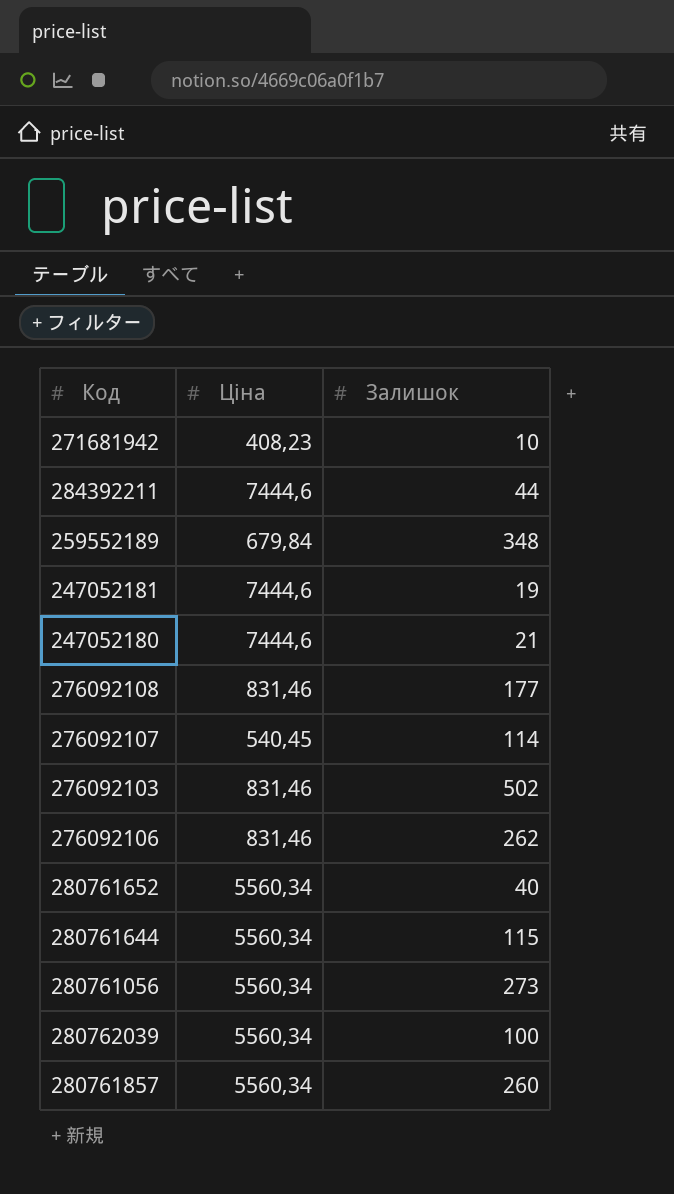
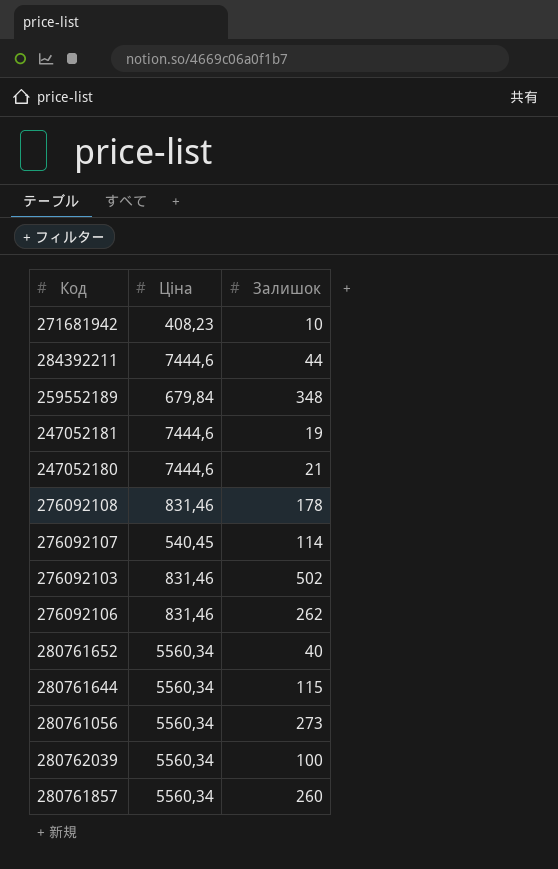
276092108 | Залишок: 177 -> 178

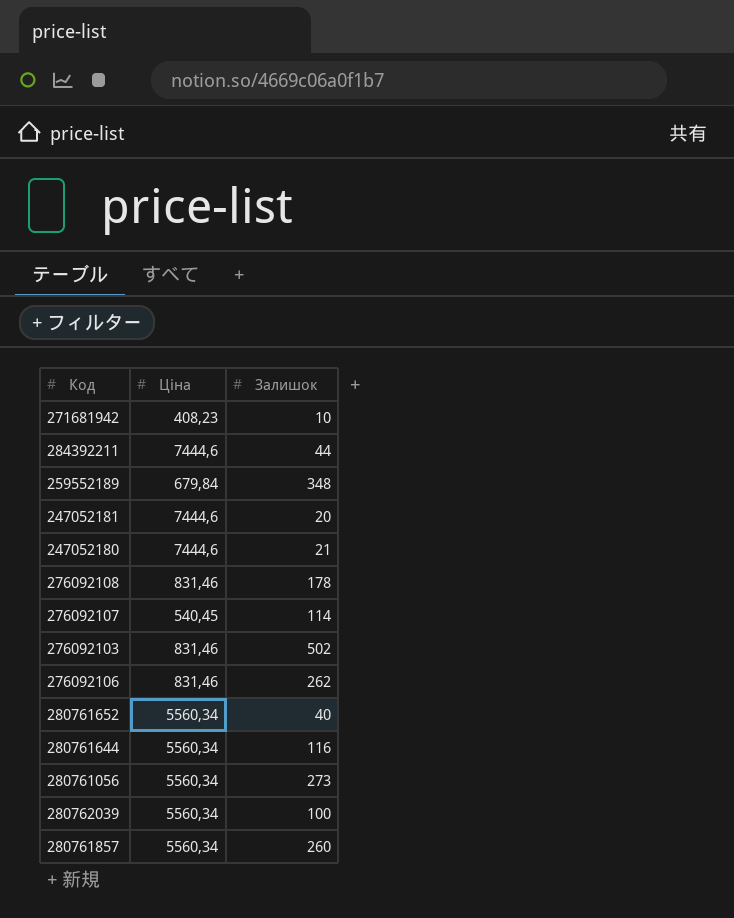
247052181 | Залишок: 19 -> 20
280761644 | Залишок: 115 -> 116

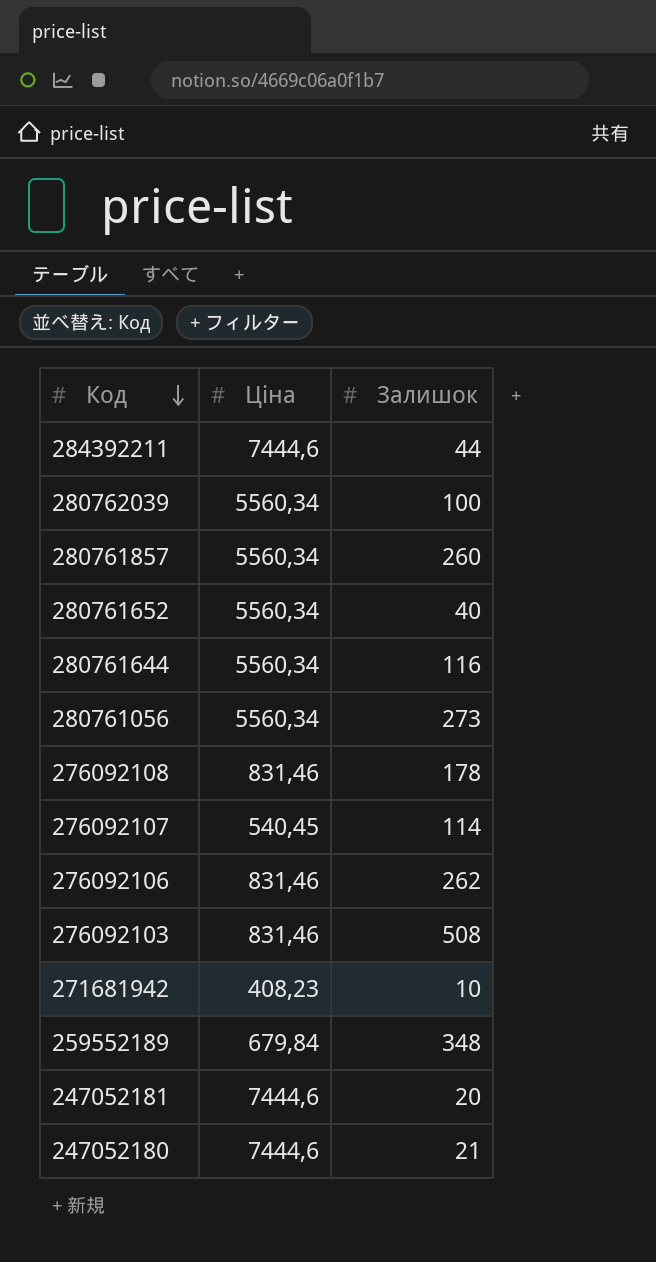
row order: none -> Код descending
276092103 | Залишок: 502 -> 508

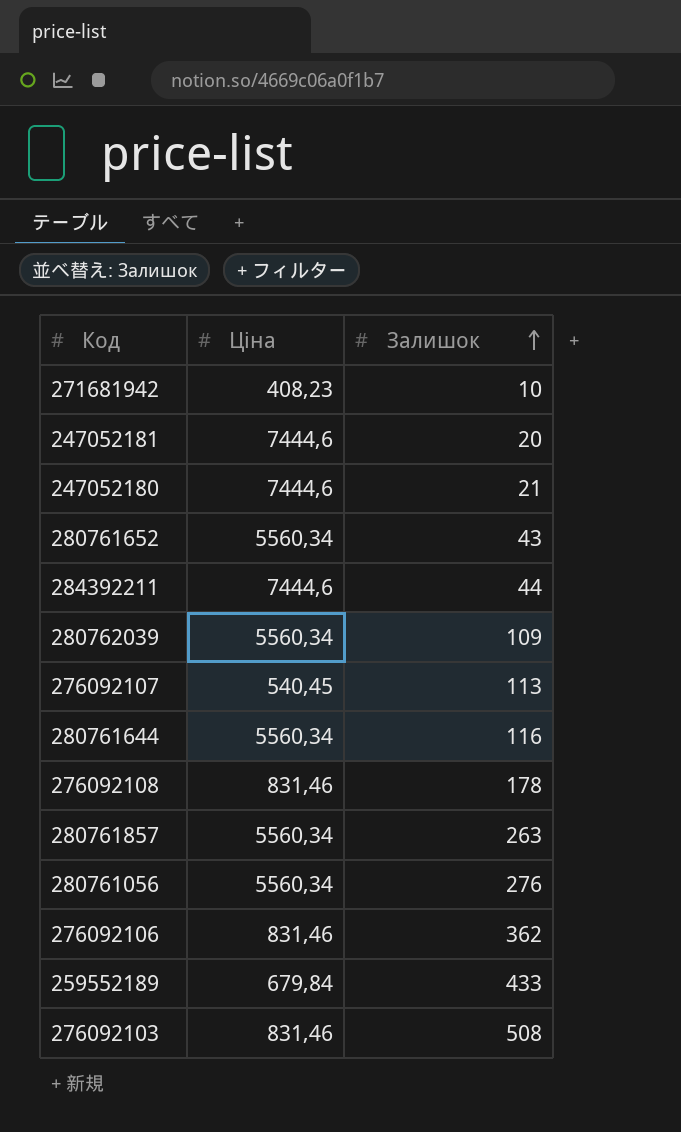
row order: Код descending -> Залишок ascending
280761652 | Залишок: 40 -> 43
280762039 | Залишок: 100 -> 109
276092107 | Залишок: 114 -> 113
280761857 | Залишок: 260 -> 263
280761056 | Залишок: 273 -> 276
276092106 | Залишок: 262 -> 362
259552189 | Залишок: 348 -> 433

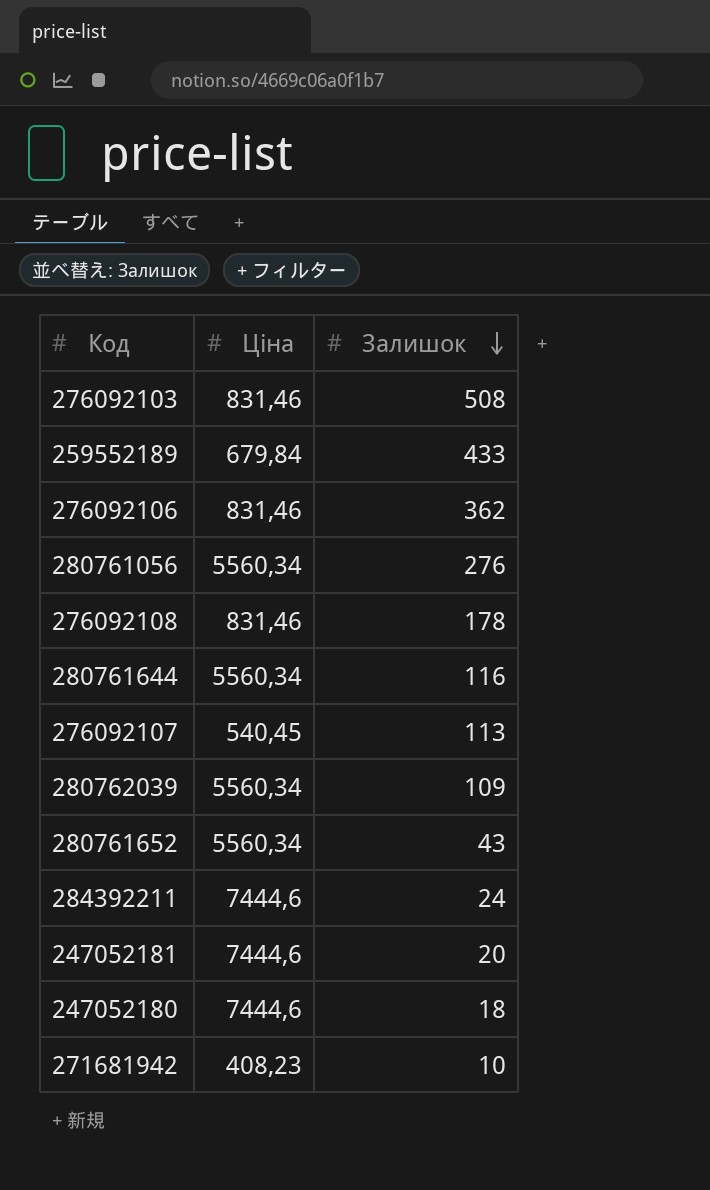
row order: Залишок ascending -> Залишок descending
row 280761857: 5560,34 | 263 -> none
284392211 | Залишок: 44 -> 24
247052180 | Залишок: 21 -> 18

